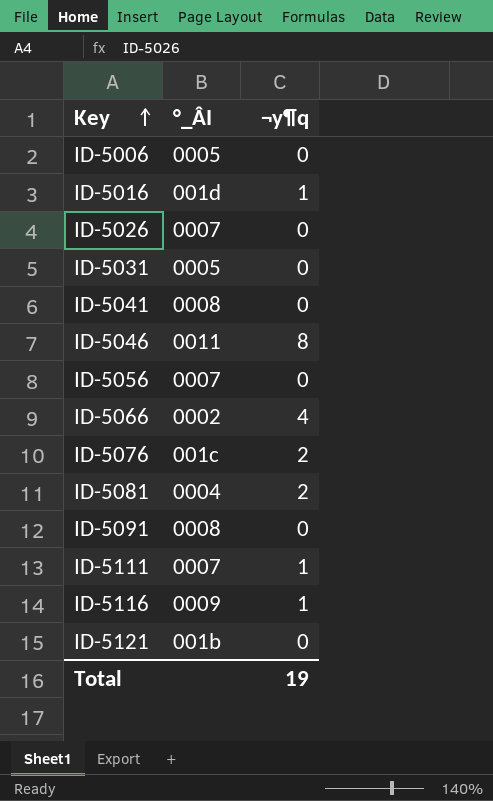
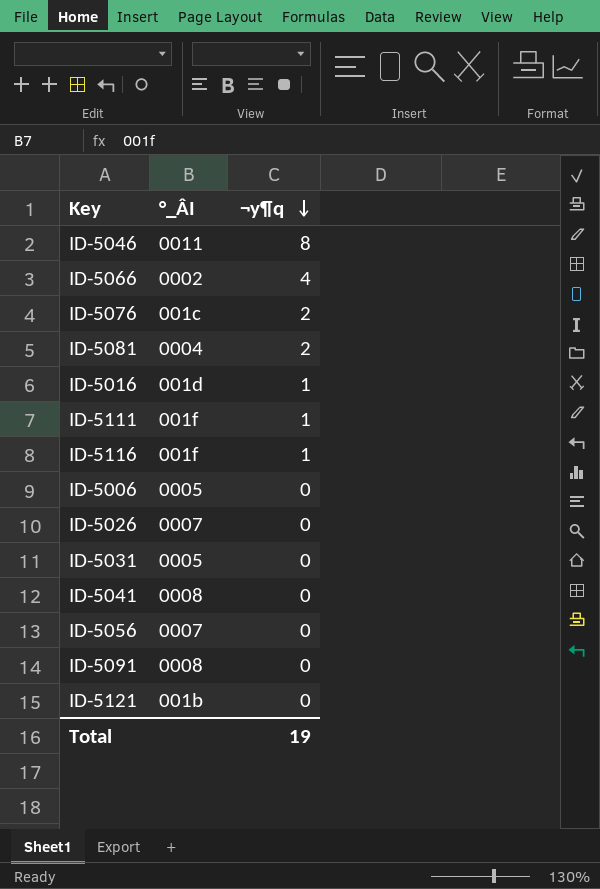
row order: Key ascending -> ¬y¶q descending
ID-5111 | °_ÂI: 0007 -> 001f
ID-5116 | °_ÂI: 0009 -> 001f

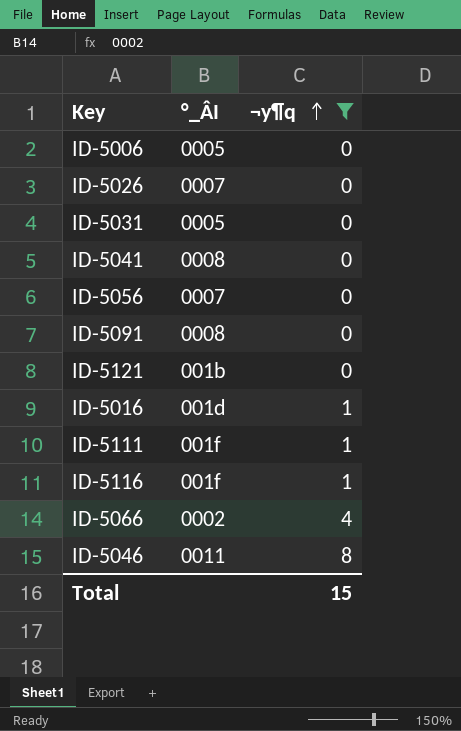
filter: none -> ¬y¶q != 2
row order: ¬y¶q descending -> ¬y¶q ascending
Total | ¬y¶q: 19 -> 15

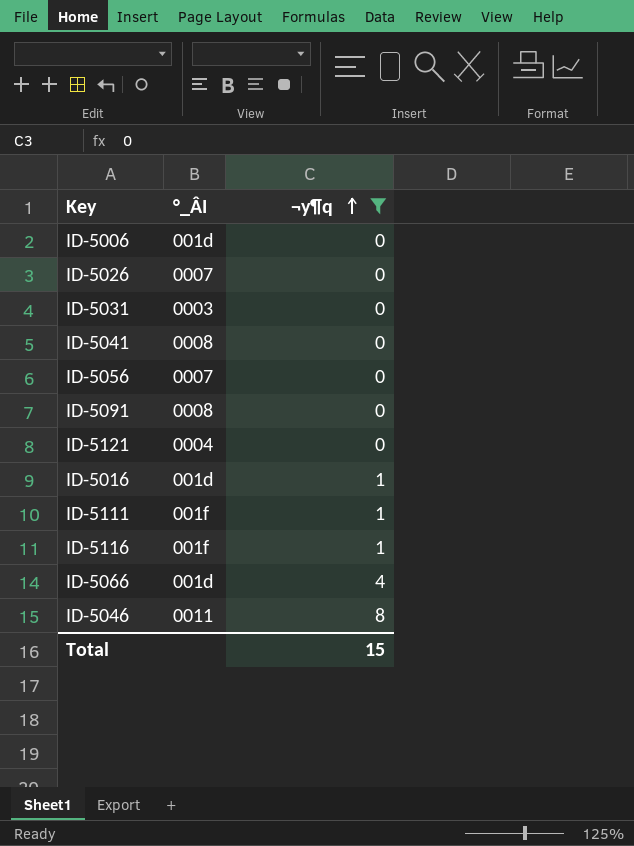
ID-5006 | °_ÂI: 0005 -> 001d
ID-5031 | °_ÂI: 0005 -> 0003
ID-5121 | °_ÂI: 001b -> 0004
ID-5066 | °_ÂI: 0002 -> 001d

